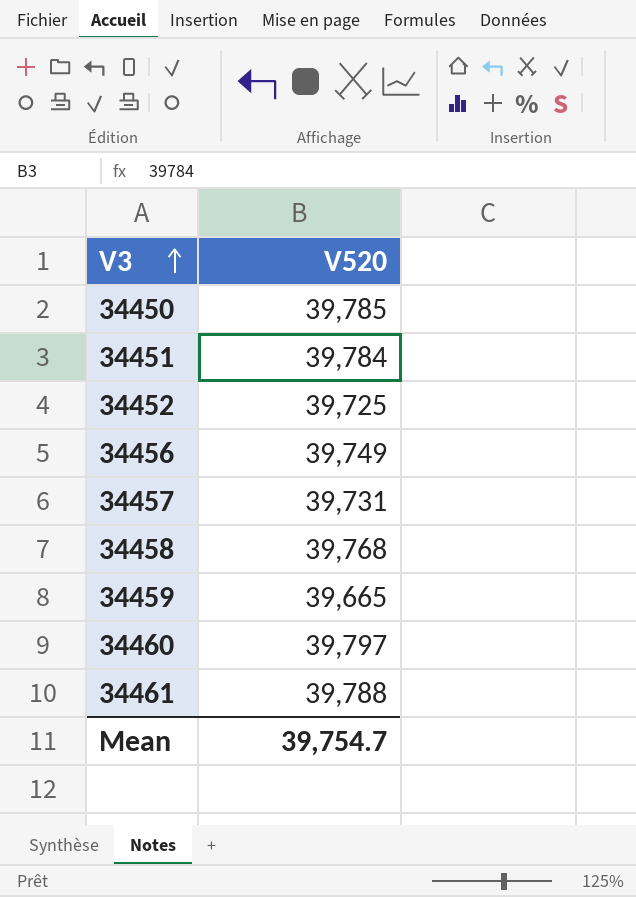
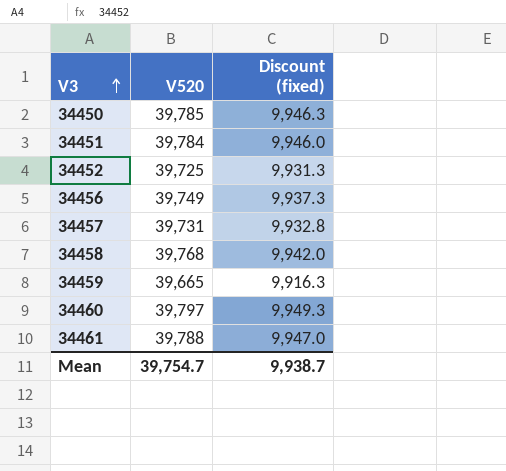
column Discount (fixed) | formula: none -> [V520] * 0.25

